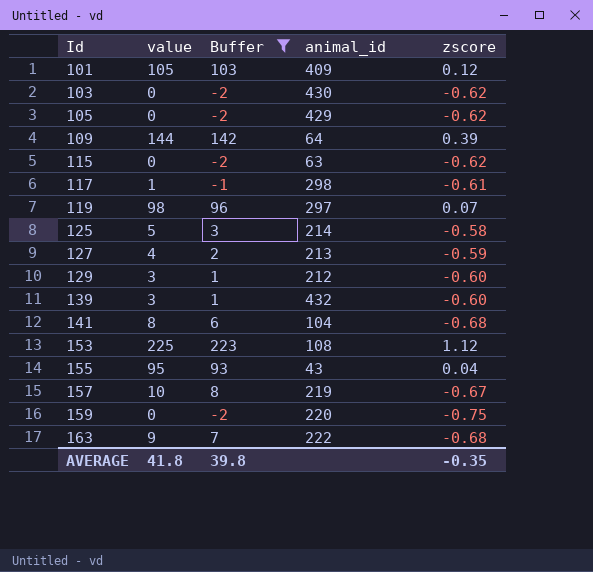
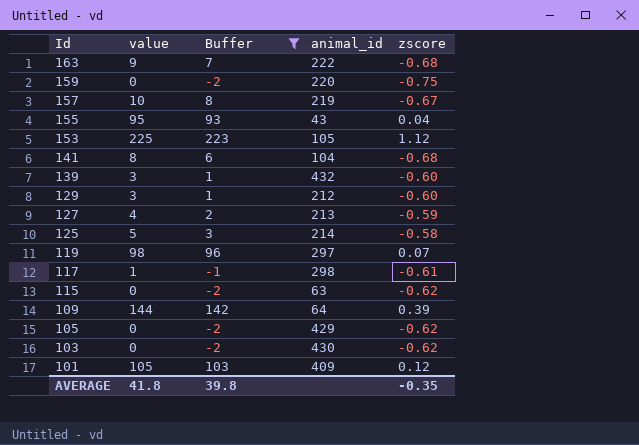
row order: Id ascending -> Id descending
153 | animal_id: 108 -> 105

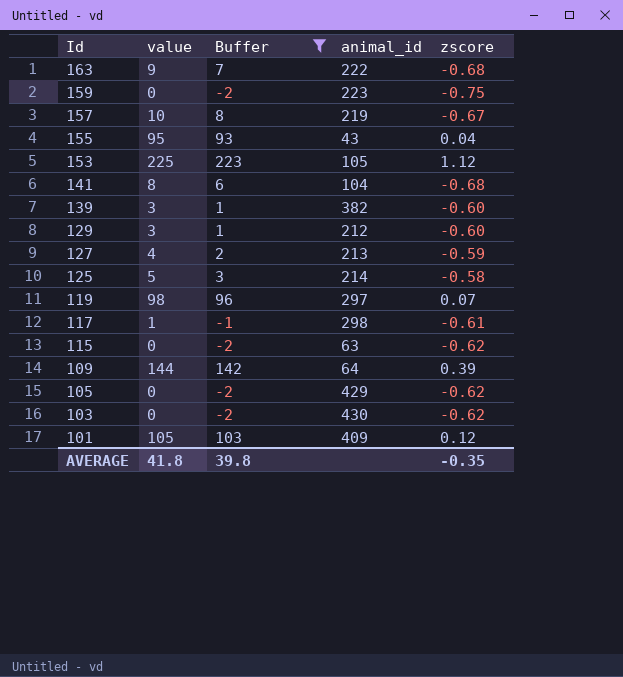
159 | animal_id: 220 -> 223
139 | animal_id: 432 -> 382

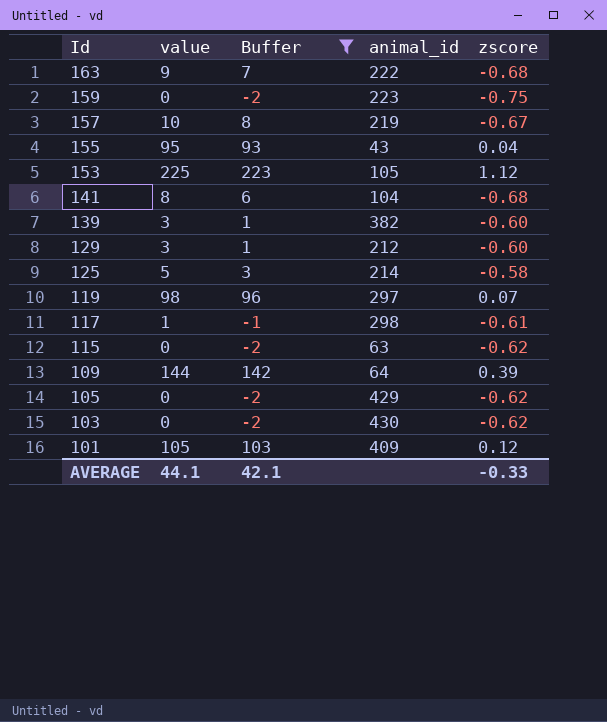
row 127: 4 | 2 | 213 | -0.59 -> none
AVERAGE | value: 41.8 -> 44.1
AVERAGE | Buffer: 39.8 -> 42.1
AVERAGE | zscore: -0.35 -> -0.33

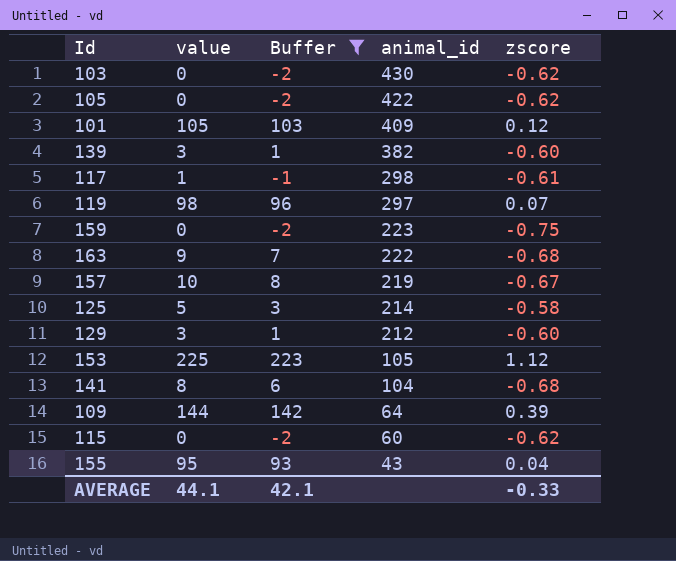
row order: Id descending -> animal_id descending
105 | animal_id: 429 -> 422
115 | animal_id: 63 -> 60

